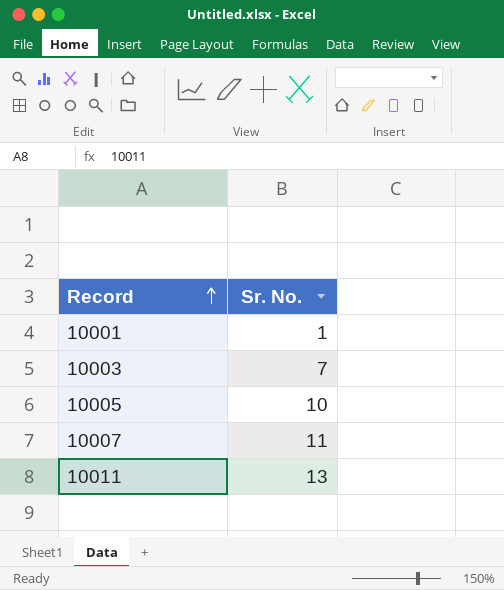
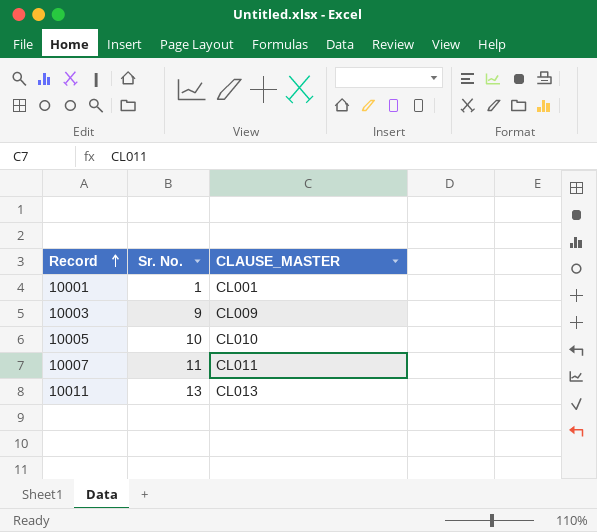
column CLAUSE_MASTER | position: none -> 3
10003 | Sr. No.: 7 -> 9

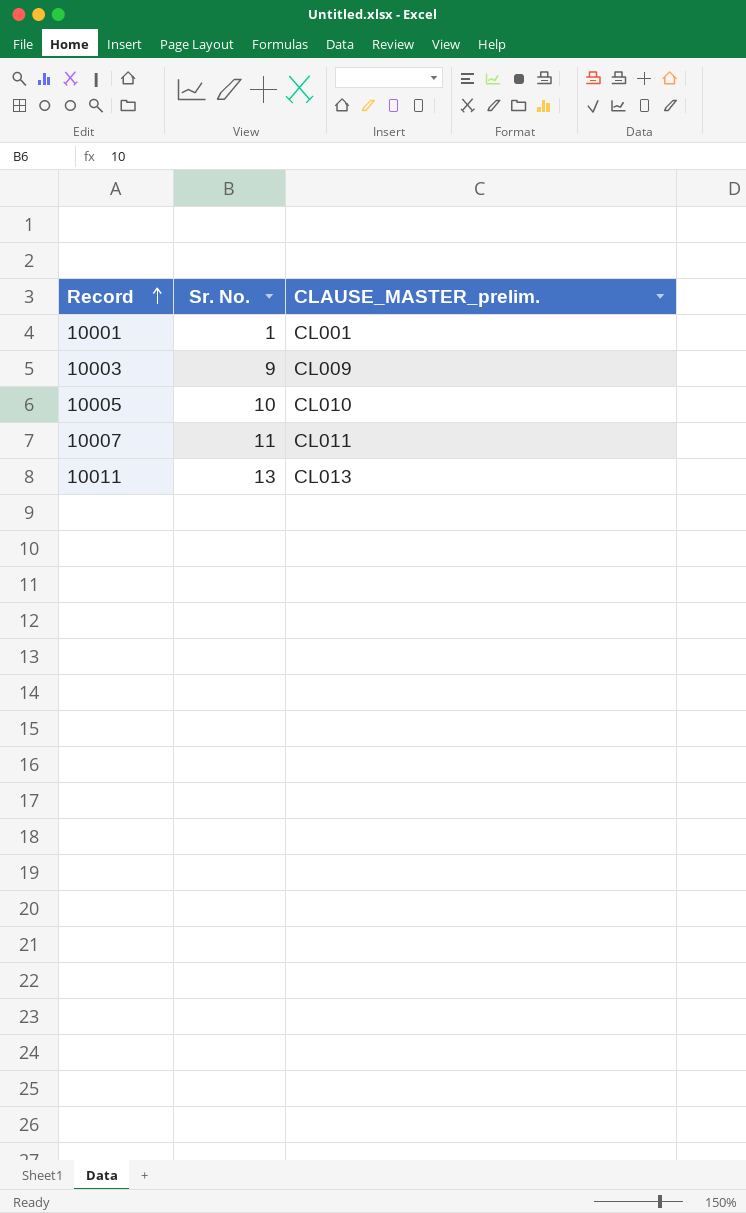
column name: CLAUSE_MASTER -> CLAUSE_MASTER_prelim.

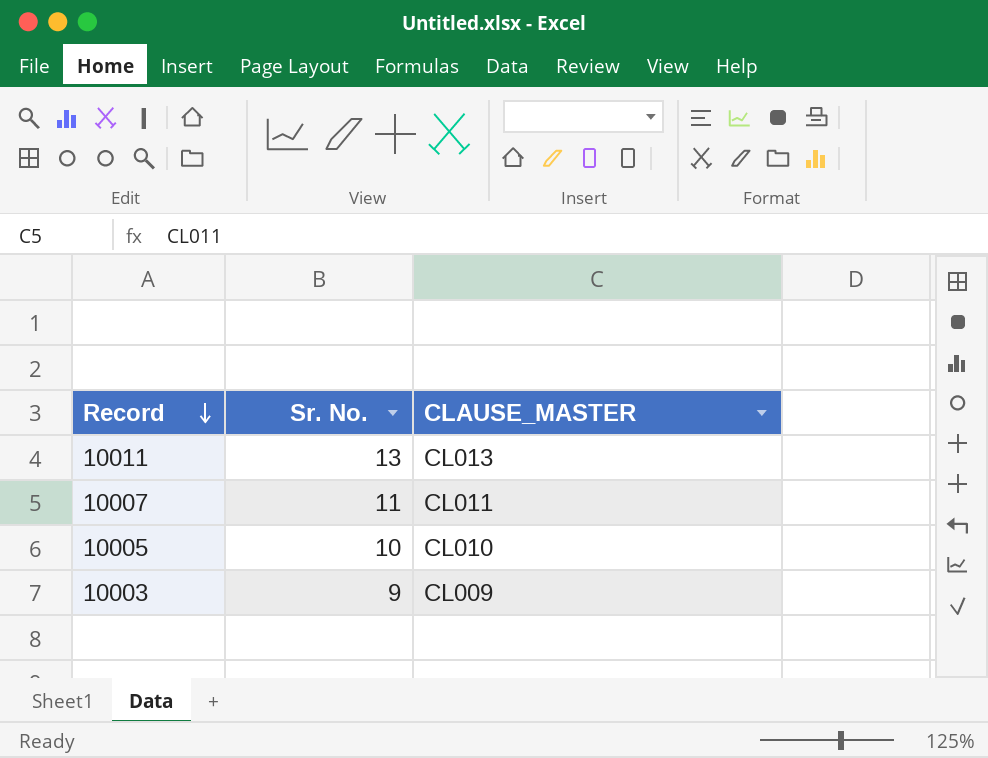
row order: Record ascending -> Record descending
column name: CLAUSE_MASTER_prelim. -> CLAUSE_MASTER
row 10001: 1 | CL001 -> none

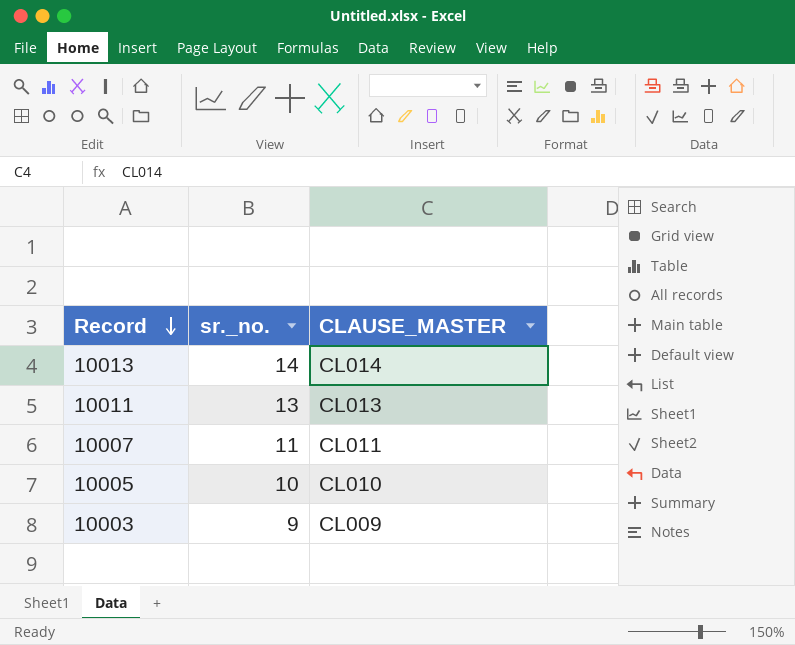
column name: Sr. No. -> sr._no.
row 10013: none -> 14 | CL014

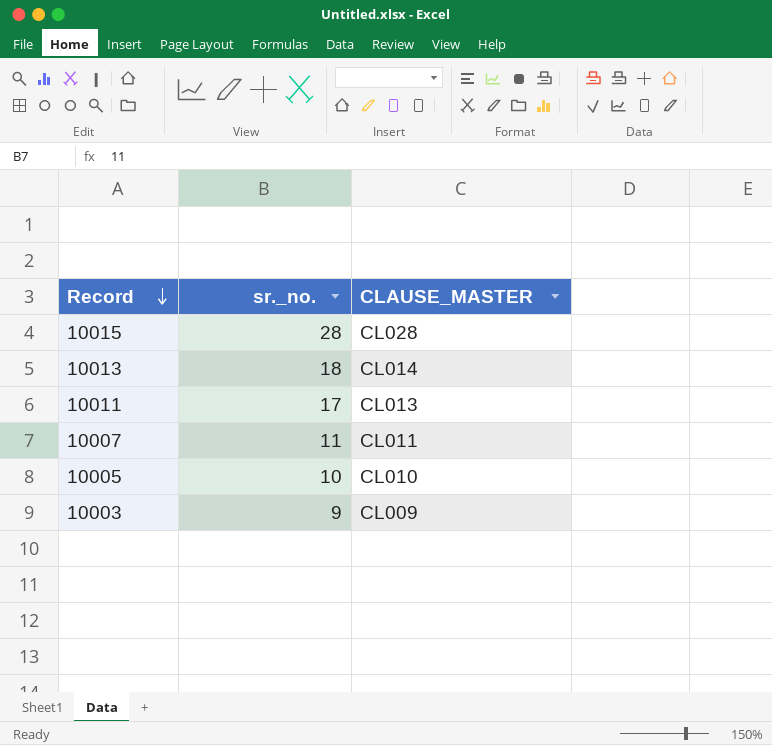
row 10015: none -> 28 | CL028
10013 | sr._no.: 14 -> 18
10011 | sr._no.: 13 -> 17

